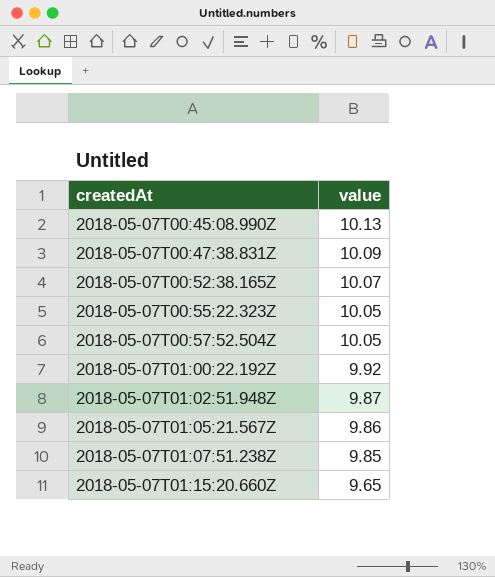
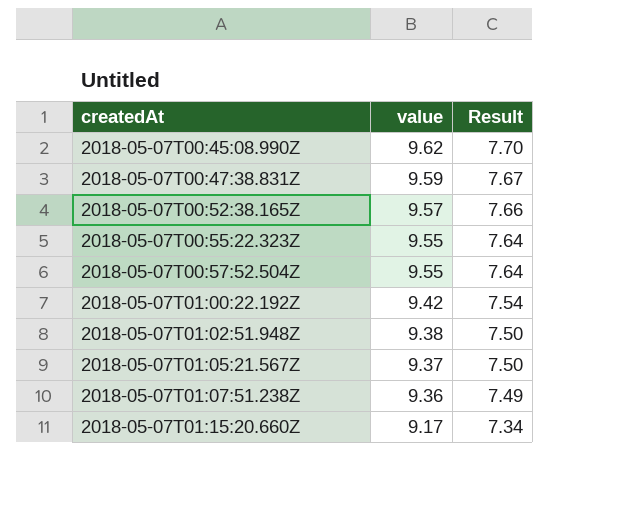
column Result | formula: none -> [value] * 0.8
2018-05-07T00:45:08.990Z | value: 10.13 -> 9.62
2018-05-07T00:47:38.831Z | value: 10.09 -> 9.59
2018-05-07T00:52:38.165Z | value: 10.07 -> 9.57
2018-05-07T00:55:22.323Z | value: 10.05 -> 9.55
2018-05-07T00:57:52.504Z | value: 10.05 -> 9.55
2018-05-07T01:00:22.192Z | value: 9.92 -> 9.42
2018-05-07T01:02:51.948Z | value: 9.87 -> 9.38
2018-05-07T01:05:21.567Z | value: 9.86 -> 9.37
2018-05-07T01:07:51.238Z | value: 9.85 -> 9.36
2018-05-07T01:15:20.660Z | value: 9.65 -> 9.17

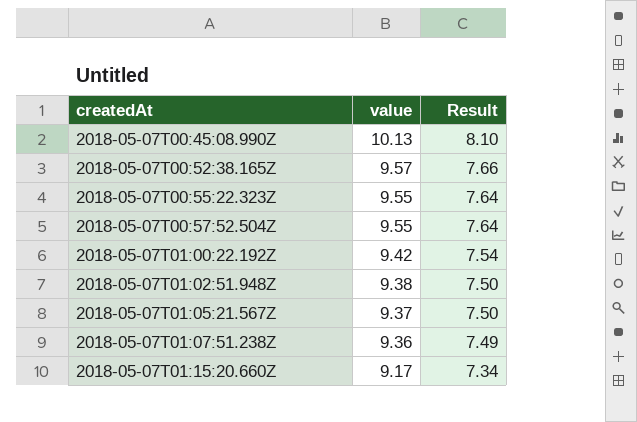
row 2018-05-07T00:47:38.831Z: 9.59 | 7.67 -> none
2018-05-07T00:45:08.990Z | value: 9.62 -> 10.13
2018-05-07T00:45:08.990Z | Result: 7.70 -> 8.10

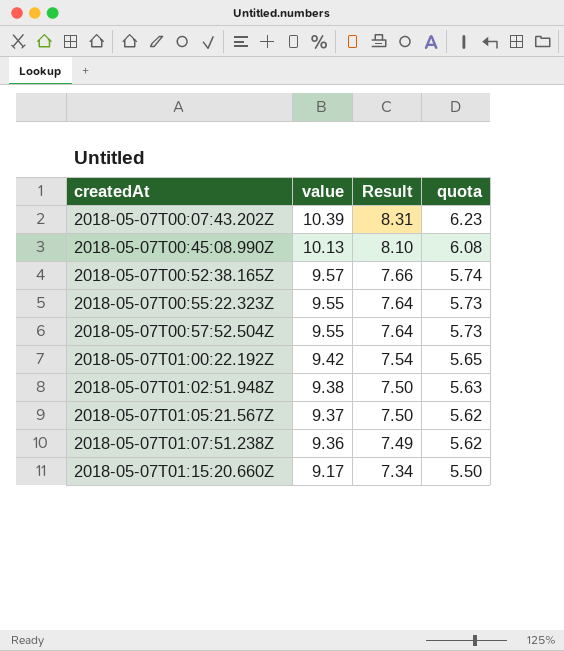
column quota | formula: none -> [value] * 0.6
row 2018-05-07T00:07:43.202Z: none -> 10.39 | 8.31 | 6.23

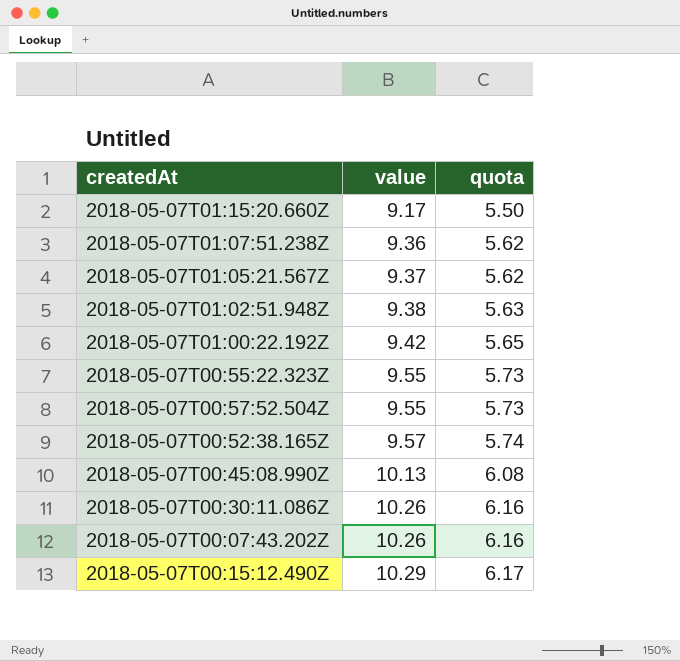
row order: createdAt ascending -> value ascending
column Result | formula: [value] * 0.8 -> none
row 2018-05-07T00:30:11.086Z: none -> 10.26 | 6.16
2018-05-07T00:07:43.202Z | value: 10.39 -> 10.26
2018-05-07T00:07:43.202Z | quota: 6.23 -> 6.16
row 2018-05-07T00:15:12.490Z: none -> 10.29 | 6.17

